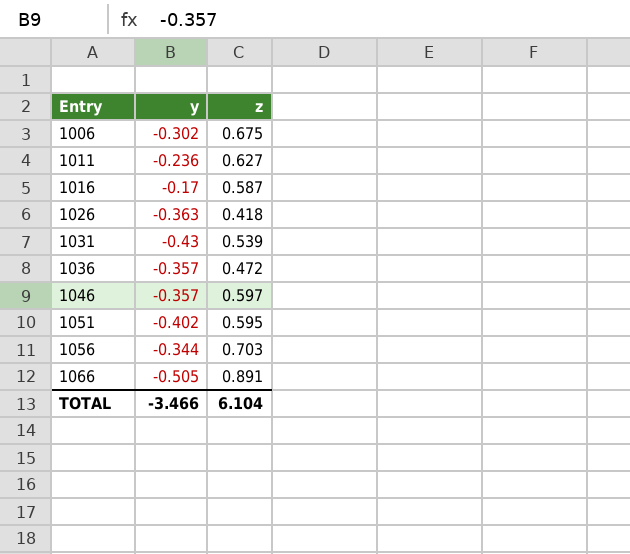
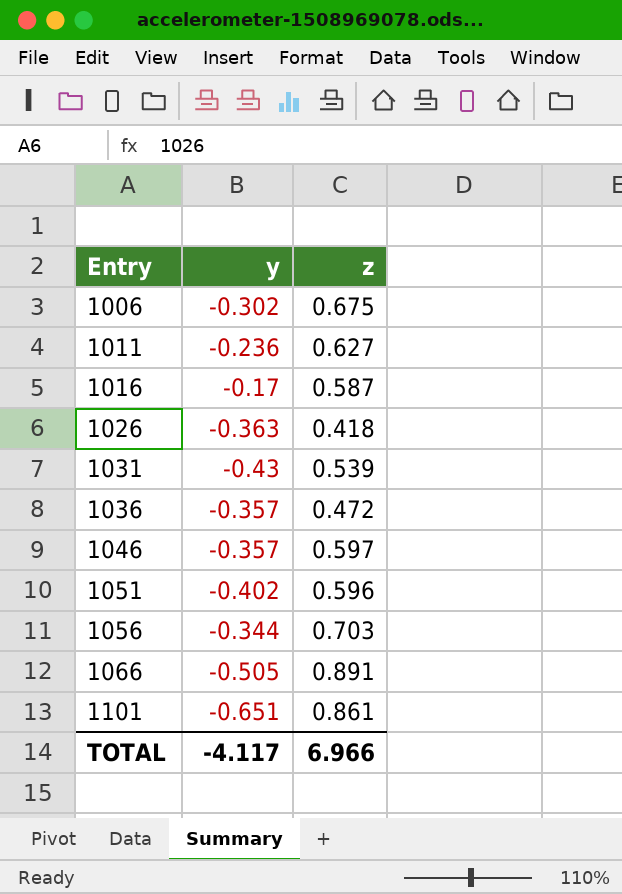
1051 | z: 0.595 -> 0.596
row 1101: none -> -0.651 | 0.861
TOTAL | y: -3.466 -> -4.117
TOTAL | z: 6.104 -> 6.966

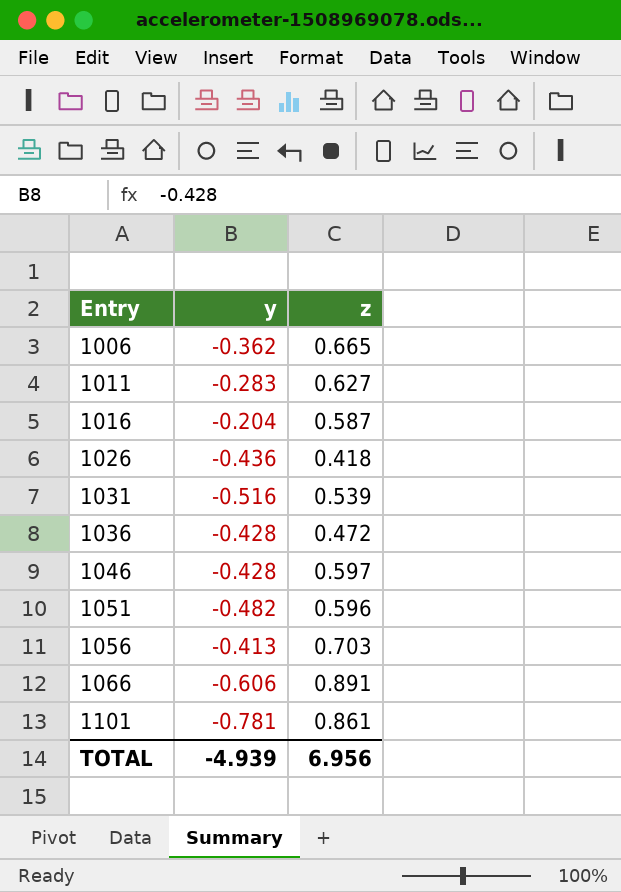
1006 | y: -0.302 -> -0.362
1006 | z: 0.675 -> 0.665
1011 | y: -0.236 -> -0.283
1016 | y: -0.17 -> -0.204
1026 | y: -0.363 -> -0.436
1031 | y: -0.43 -> -0.516
1036 | y: -0.357 -> -0.428
1046 | y: -0.357 -> -0.428
1051 | y: -0.402 -> -0.482
1056 | y: -0.344 -> -0.413
1066 | y: -0.505 -> -0.606
1101 | y: -0.651 -> -0.781
TOTAL | y: -4.117 -> -4.939
TOTAL | z: 6.966 -> 6.956

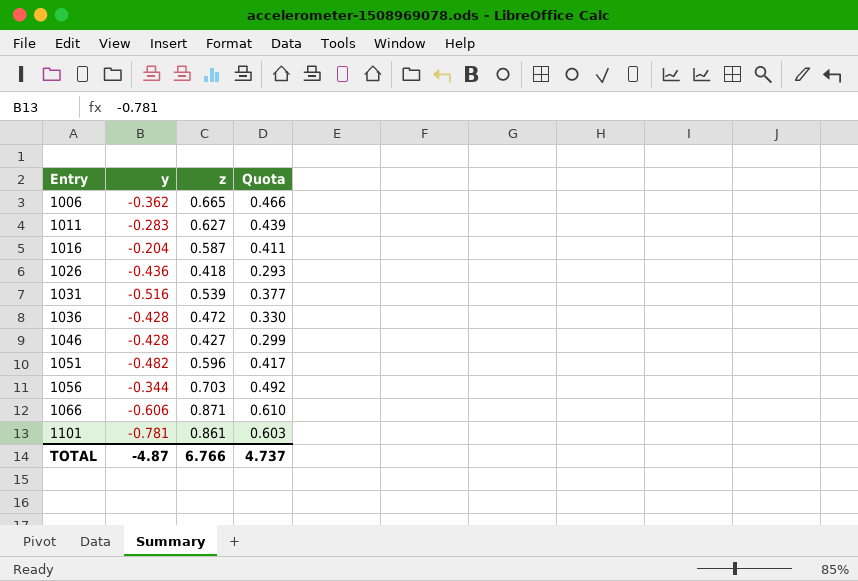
column Quota | formula: none -> [z] * 0.7
1046 | z: 0.597 -> 0.427
1056 | y: -0.413 -> -0.344
1066 | z: 0.891 -> 0.871
TOTAL | y: -4.939 -> -4.87
TOTAL | z: 6.956 -> 6.766

